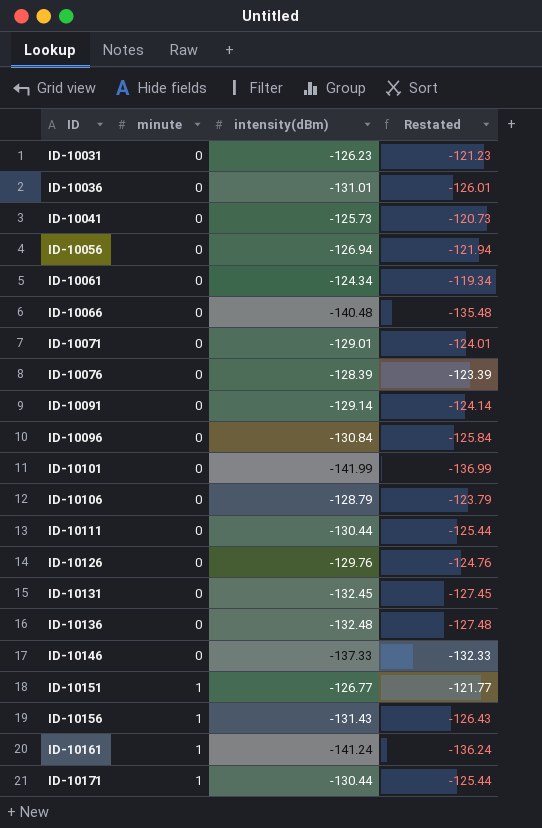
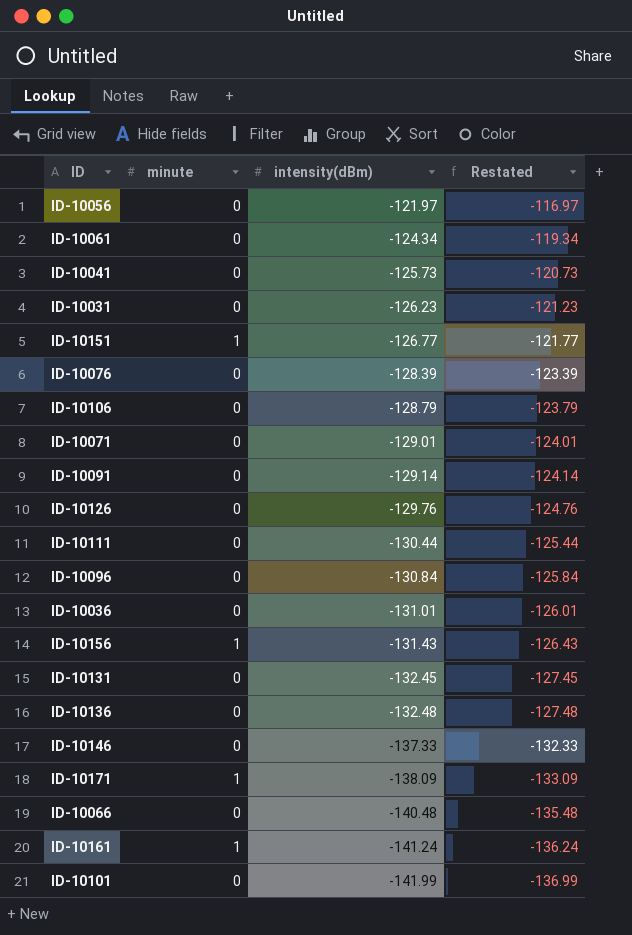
row order: ID ascending -> intensity(dBm) descending
ID-10056 | intensity(dBm): -126.94 -> -121.97
ID-10056 | Restated: -121.94 -> -116.97
ID-10171 | intensity(dBm): -130.44 -> -138.09
ID-10171 | Restated: -125.44 -> -133.09

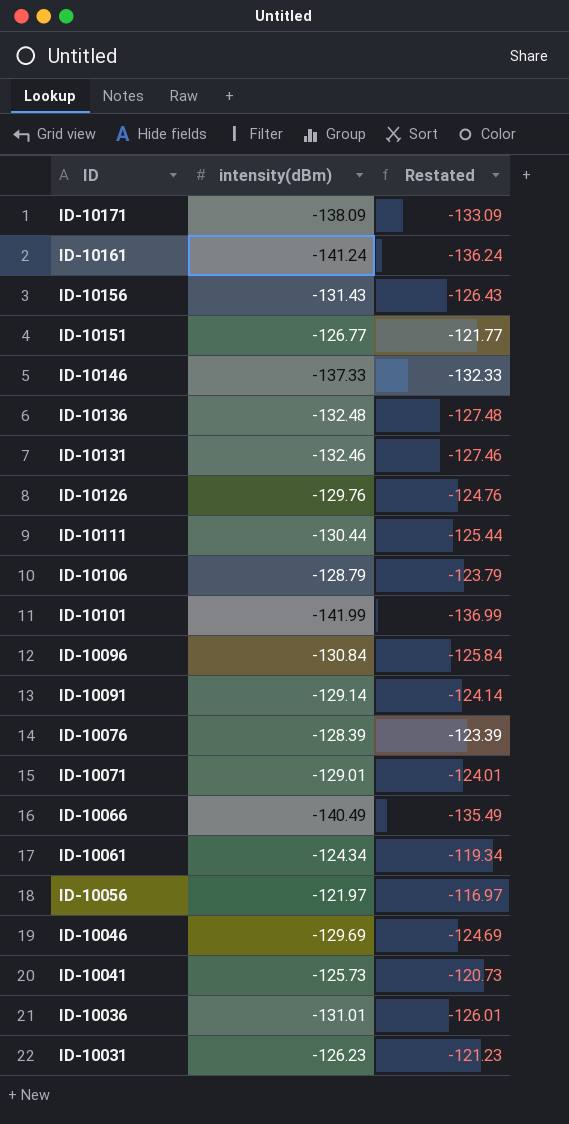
row order: intensity(dBm) descending -> ID descending
column minute | position: 2 -> none
ID-10131 | intensity(dBm): -132.45 -> -132.46
ID-10131 | Restated: -127.45 -> -127.46
ID-10066 | intensity(dBm): -140.48 -> -140.49
ID-10066 | Restated: -135.48 -> -135.49
row ID-10046: none -> -129.69 | -124.69

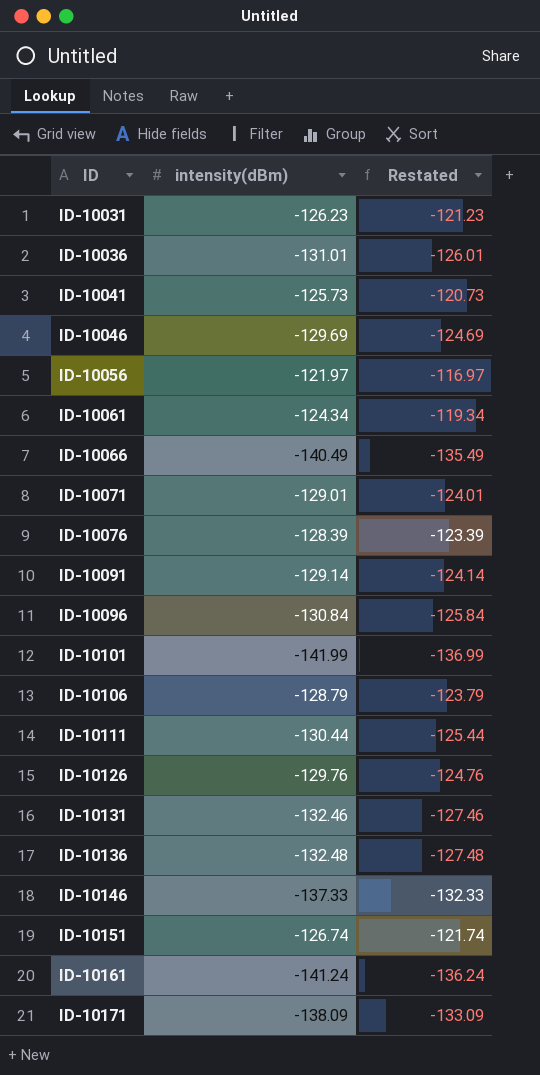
row order: ID descending -> ID ascending
row ID-10156: -131.43 | -126.43 -> none
ID-10151 | intensity(dBm): -126.77 -> -126.74
ID-10151 | Restated: -121.77 -> -121.74

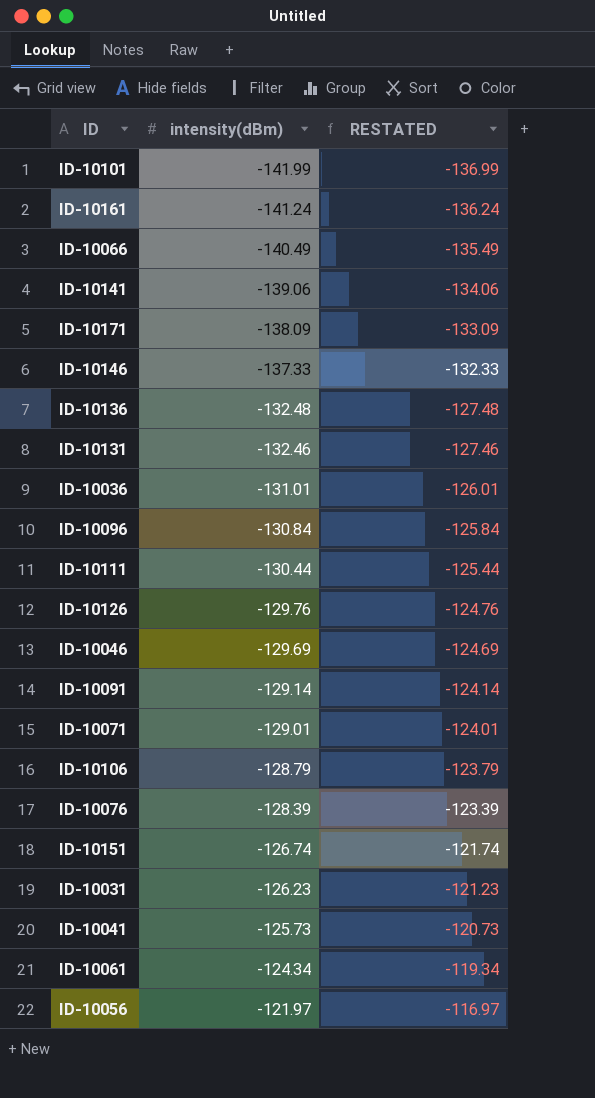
row order: ID ascending -> intensity(dBm) ascending
column name: Restated -> RESTATED
row ID-10141: none -> -139.06 | -134.06

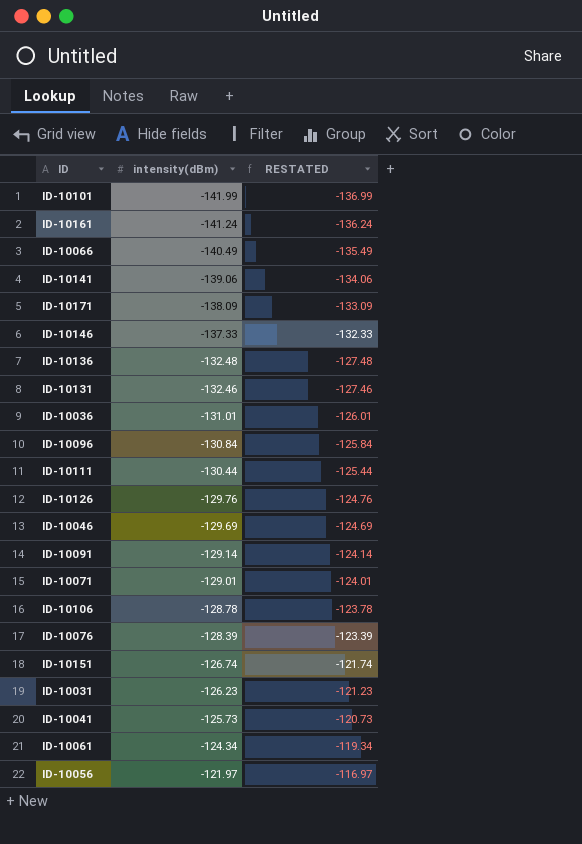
ID-10106 | intensity(dBm): -128.79 -> -128.78
ID-10106 | RESTATED: -123.79 -> -123.78

